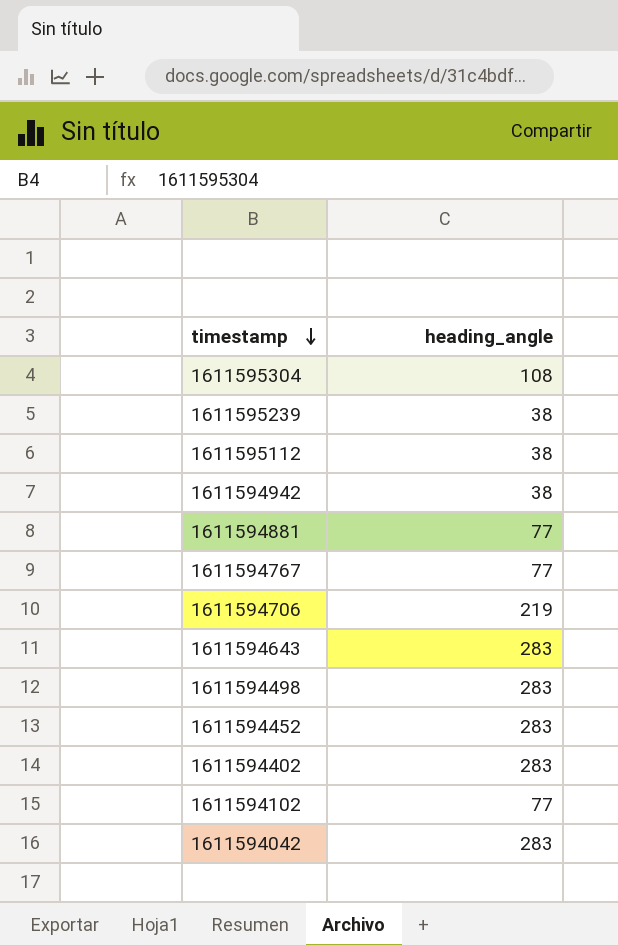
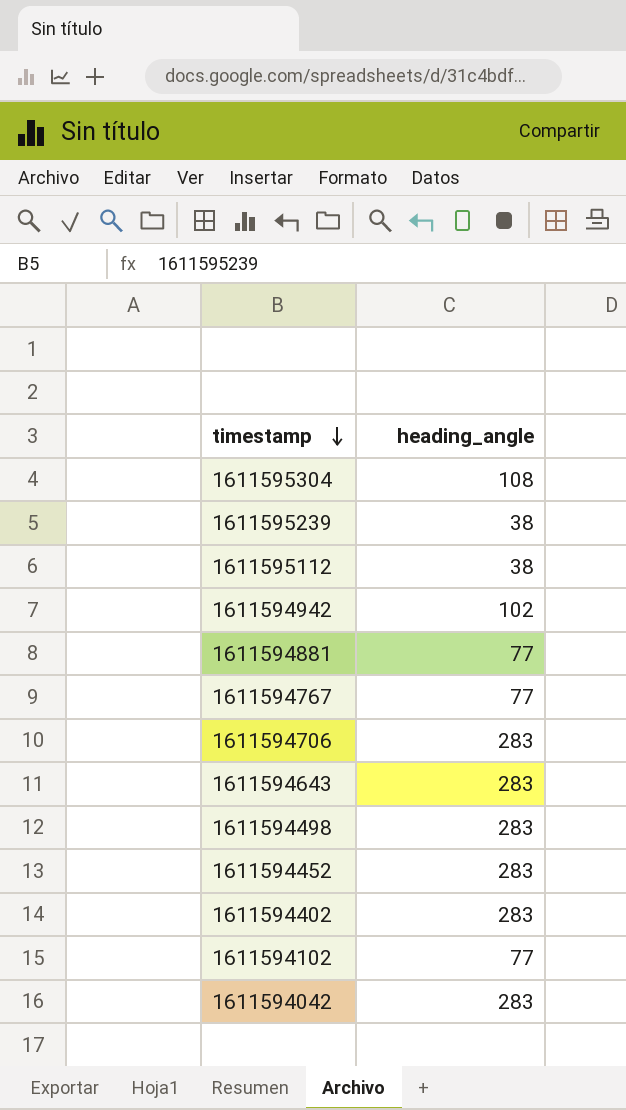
1611594942 | heading_angle: 38 -> 102
1611594706 | heading_angle: 219 -> 283

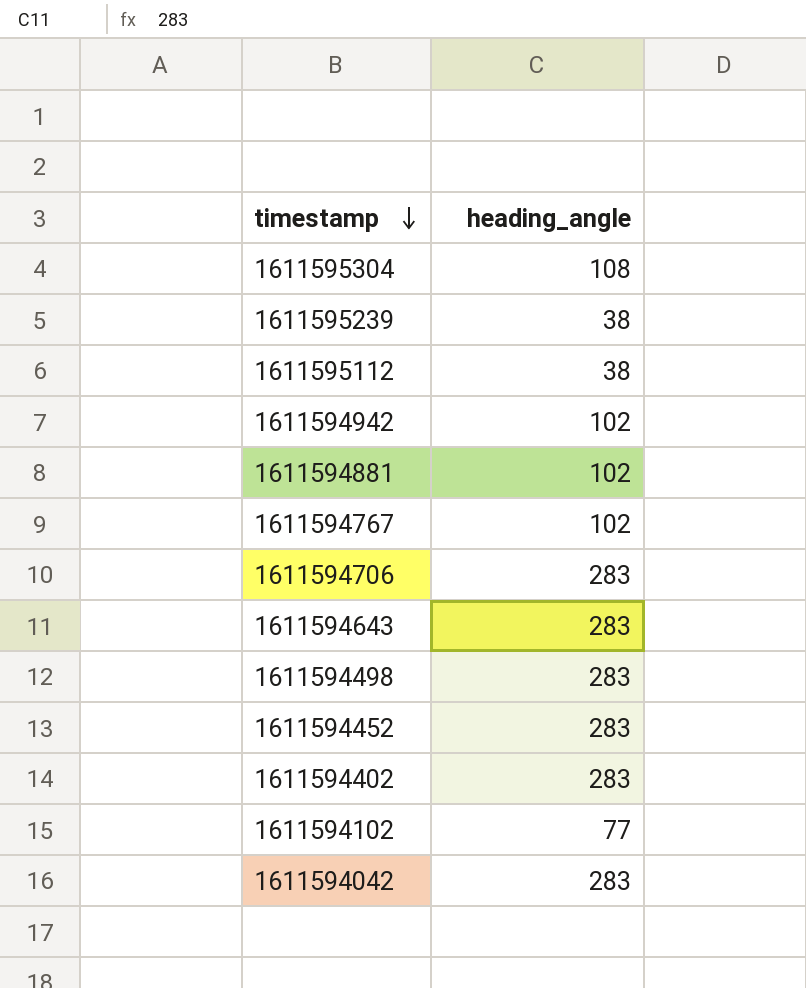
1611594881 | heading_angle: 77 -> 102
1611594767 | heading_angle: 77 -> 102

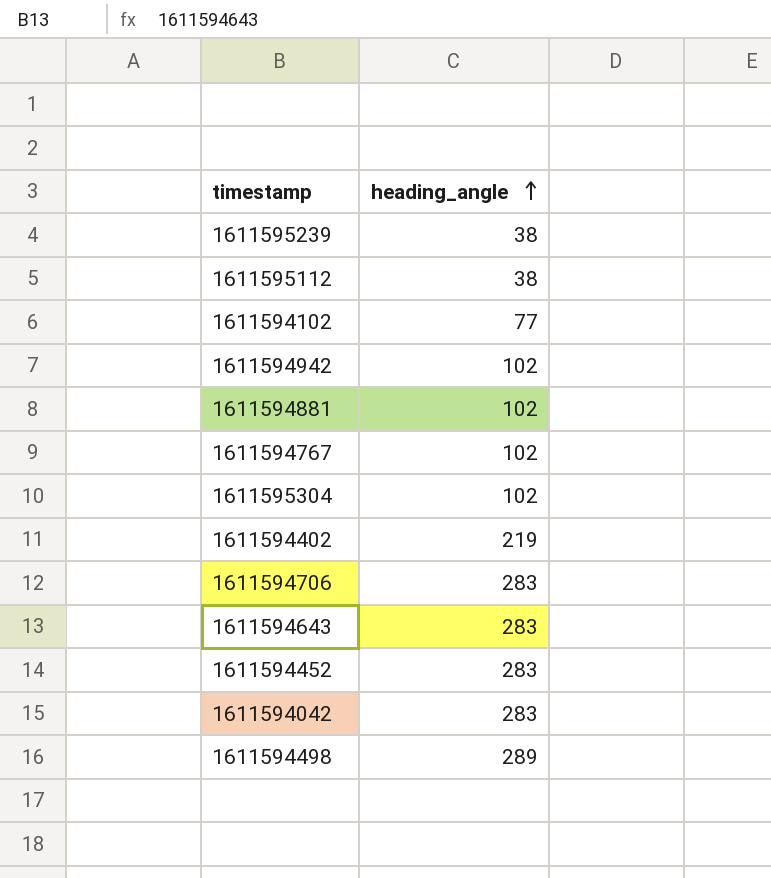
row order: timestamp descending -> heading_angle ascending
1611595304 | heading_angle: 108 -> 102
1611594402 | heading_angle: 283 -> 219
1611594498 | heading_angle: 283 -> 289

